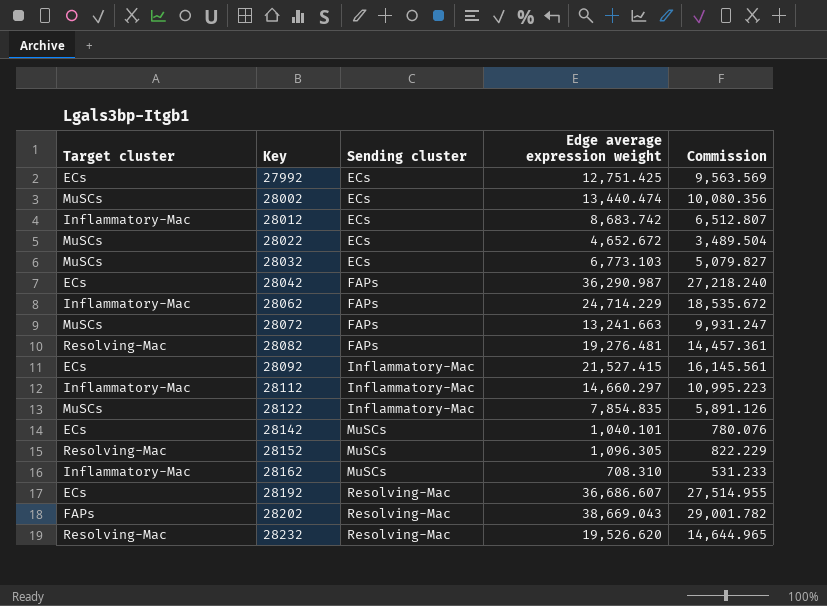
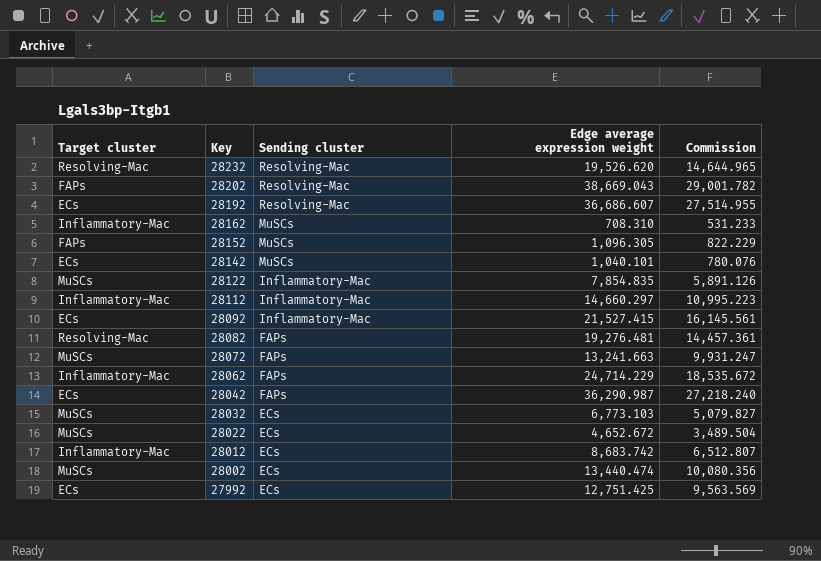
row order: Key ascending -> Key descending
28152 | Target cluster: Resolving-Mac -> FAPs

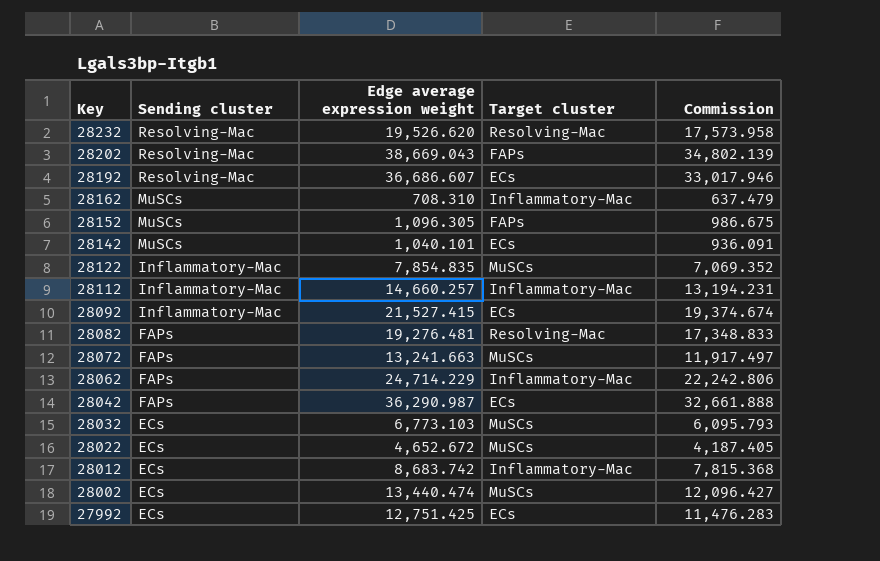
column Target cluster | position: 1 -> 4
column Commission | formula: [Edge average expression weight] * 0.75 -> [Edge average expression weight] * 0.9
28112 | Edge average expression weight: 14,660.297 -> 14,660.257

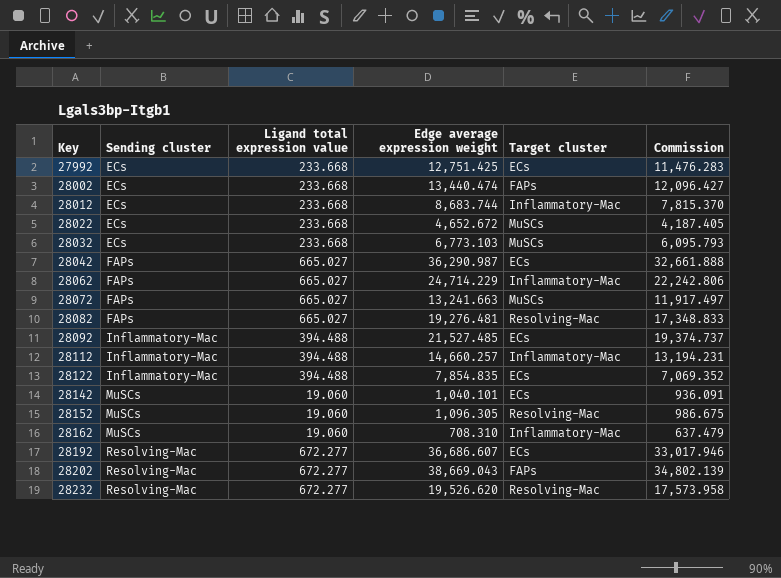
row order: Key descending -> Key ascending
column Ligand total expression value | position: none -> 3
28002 | Target cluster: MuSCs -> FAPs
28012 | Edge average expression weight: 8,683.742 -> 8,683.744
28012 | Commission: 7,815.368 -> 7,815.370
28092 | Edge average expression weight: 21,527.415 -> 21,527.485
28092 | Commission: 19,374.674 -> 19,374.737
28122 | Target cluster: MuSCs -> ECs
28152 | Target cluster: FAPs -> Resolving-Mac

